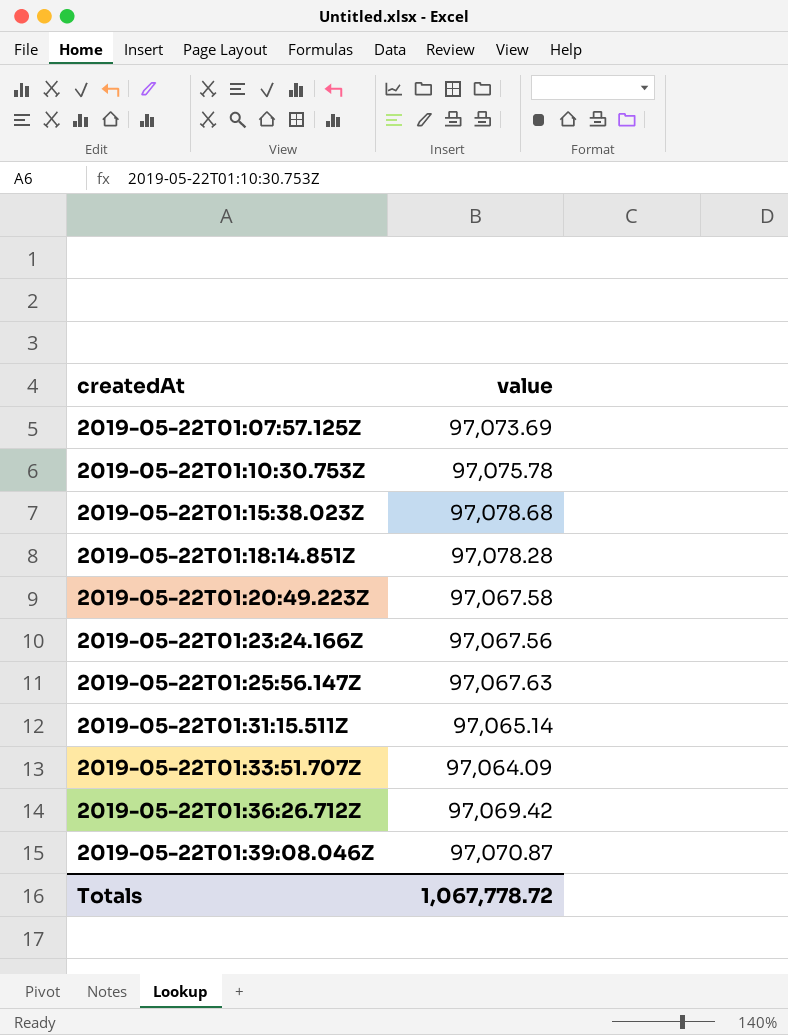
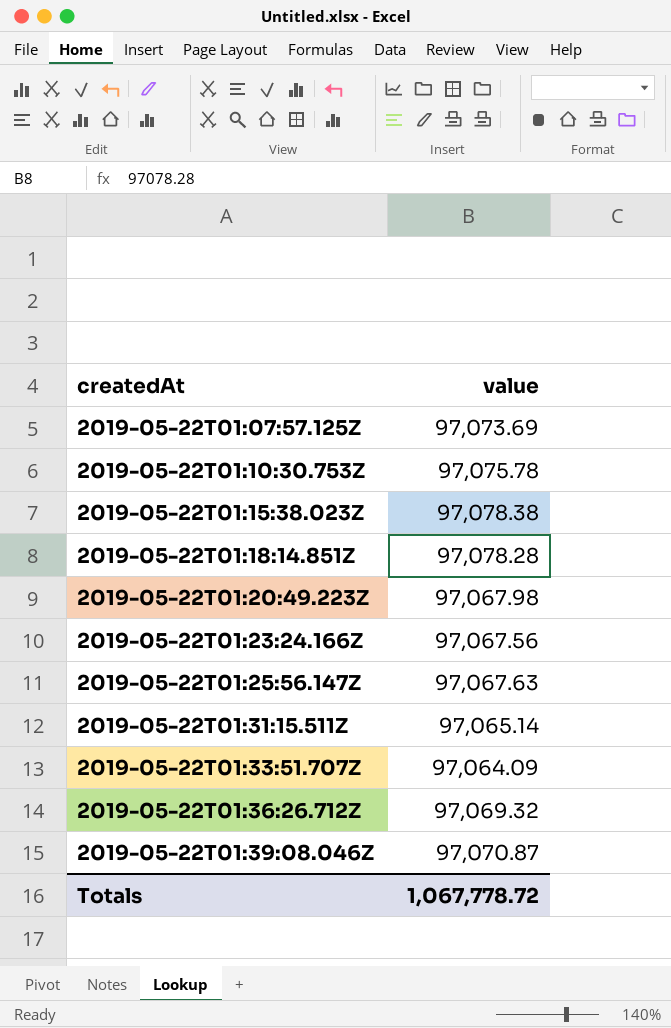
2019-05-22T01:15:38.023Z | value: 97,078.68 -> 97,078.38
2019-05-22T01:20:49.223Z | value: 97,067.58 -> 97,067.98
2019-05-22T01:36:26.712Z | value: 97,069.42 -> 97,069.32

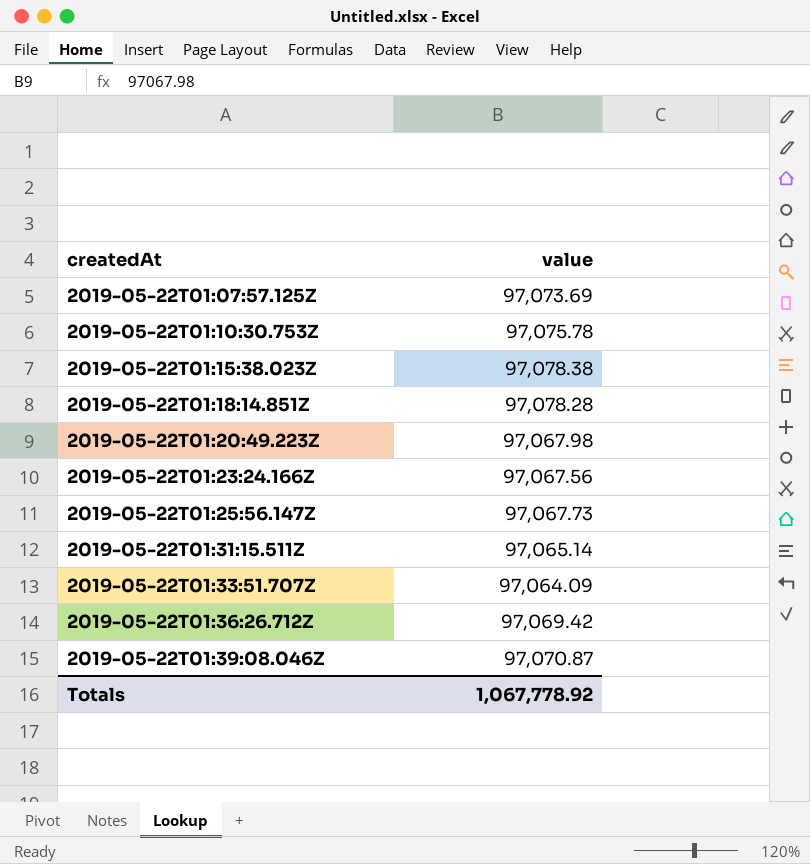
2019-05-22T01:25:56.147Z | value: 97,067.63 -> 97,067.73
2019-05-22T01:36:26.712Z | value: 97,069.32 -> 97,069.42
Totals | value: 1,067,778.72 -> 1,067,778.92

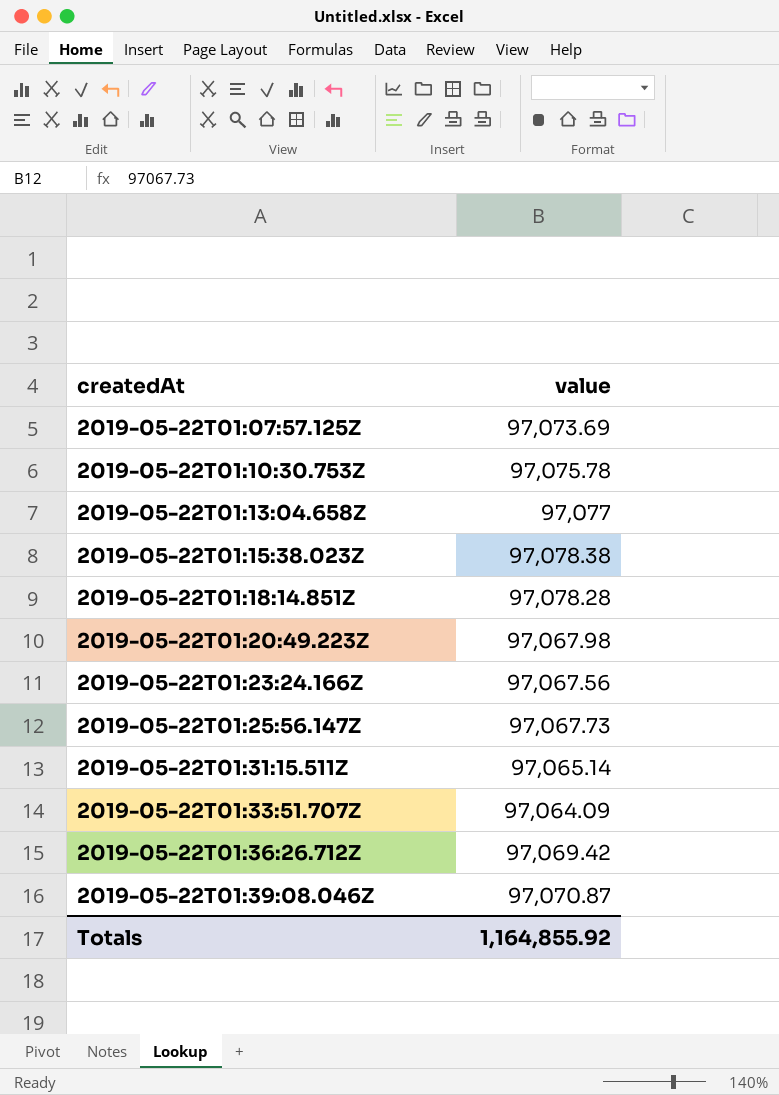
row 2019-05-22T01:13:04.658Z: none -> 97,077
Totals | value: 1,067,778.92 -> 1,164,855.92

